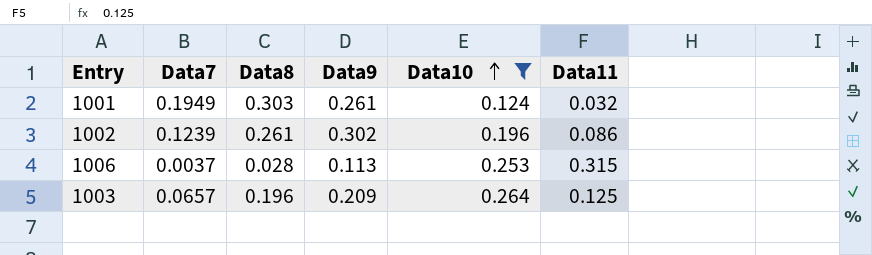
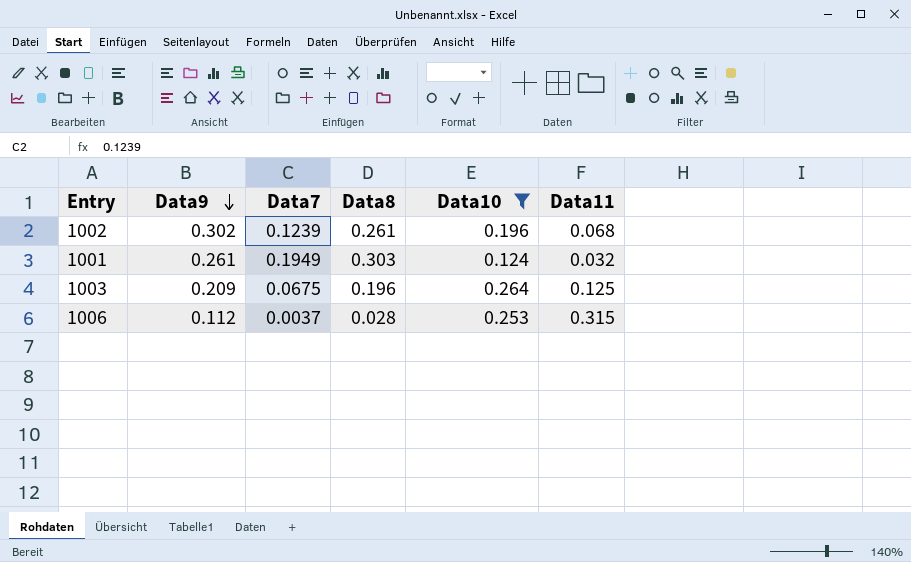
row order: Data10 ascending -> Data9 descending
column Data9 | position: 4 -> 2
1002 | Data11: 0.086 -> 0.068
1003 | Data7: 0.0657 -> 0.0675
1006 | Data9: 0.113 -> 0.112

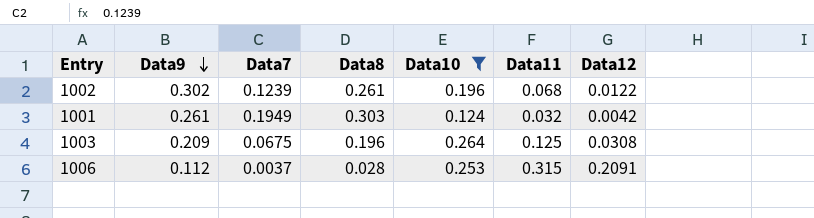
column Data12 | position: none -> 7

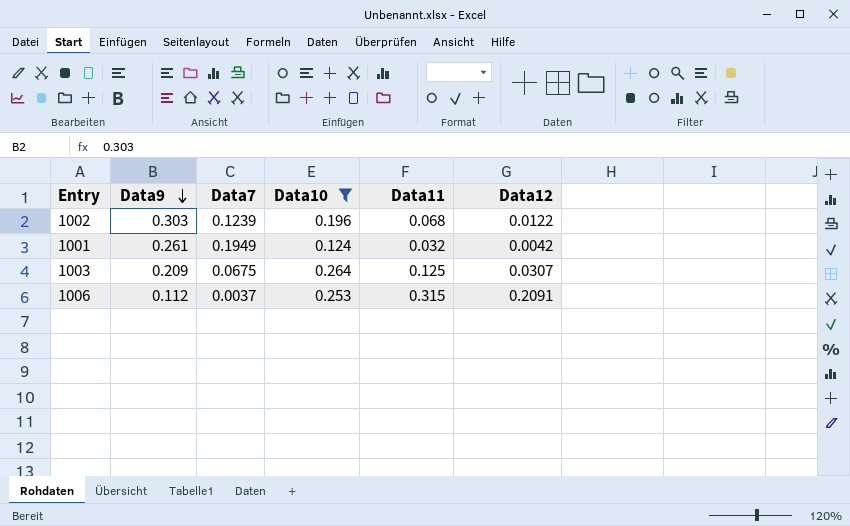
column Data8 | position: 4 -> none
1002 | Data9: 0.302 -> 0.303
1003 | Data12: 0.0308 -> 0.0307

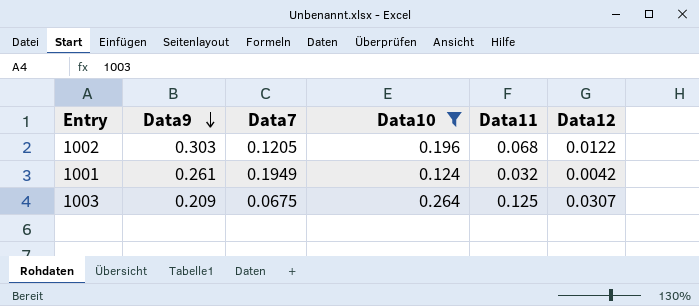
row 1006: 0.112 | 0.0037 | 0.253 | 0.315 | 0.2091 -> none
1002 | Data7: 0.1239 -> 0.1205

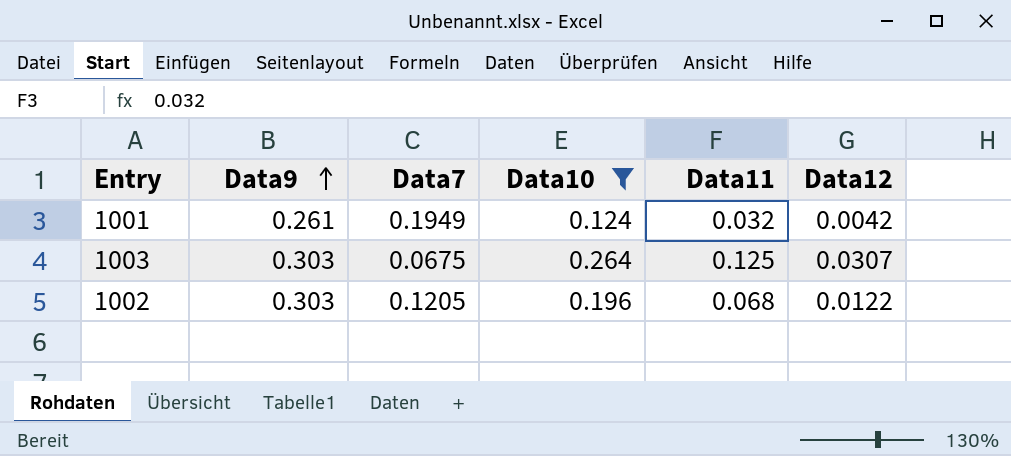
row order: Data9 descending -> Data9 ascending
1003 | Data9: 0.209 -> 0.303

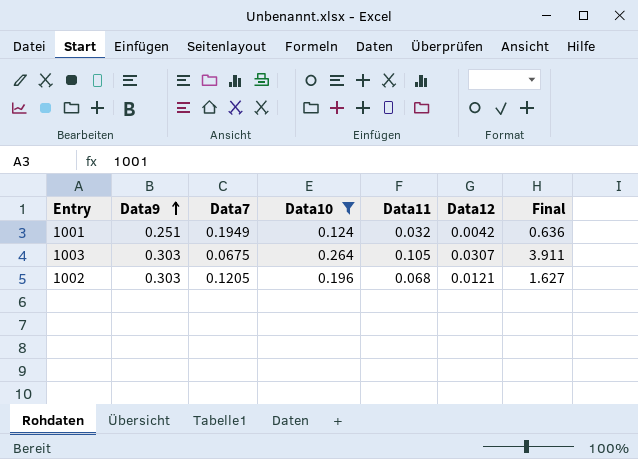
column Final | formula: none -> [Data10] / [Data7]
1001 | Data9: 0.261 -> 0.251
1003 | Data11: 0.125 -> 0.105
1002 | Data12: 0.0122 -> 0.0121

